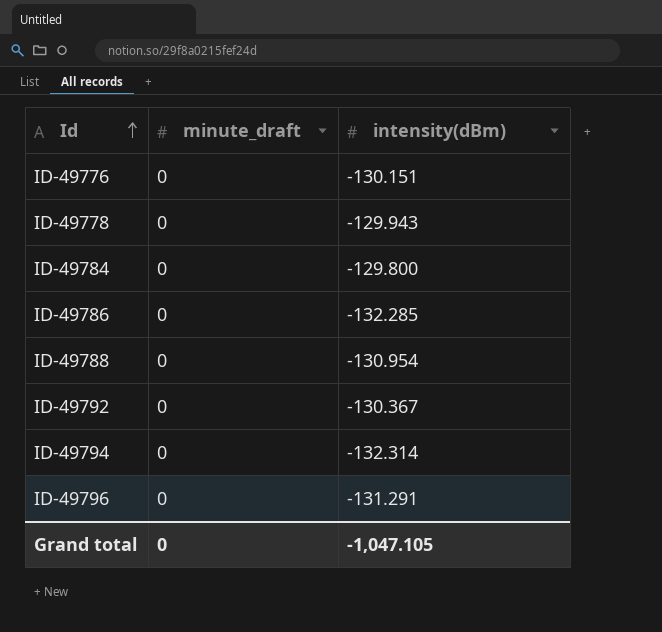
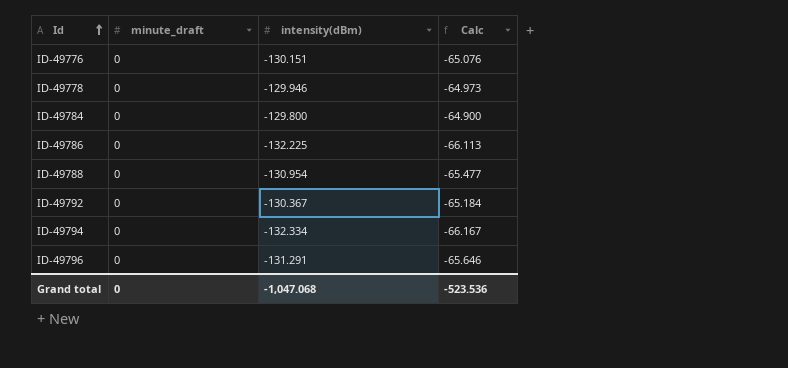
column Calc | formula: none -> [intensity(dBm)] * 0.5
ID-49778 | intensity(dBm): -129.943 -> -129.946
ID-49786 | intensity(dBm): -132.285 -> -132.225
ID-49794 | intensity(dBm): -132.314 -> -132.334
Grand total | intensity(dBm): -1,047.105 -> -1,047.068

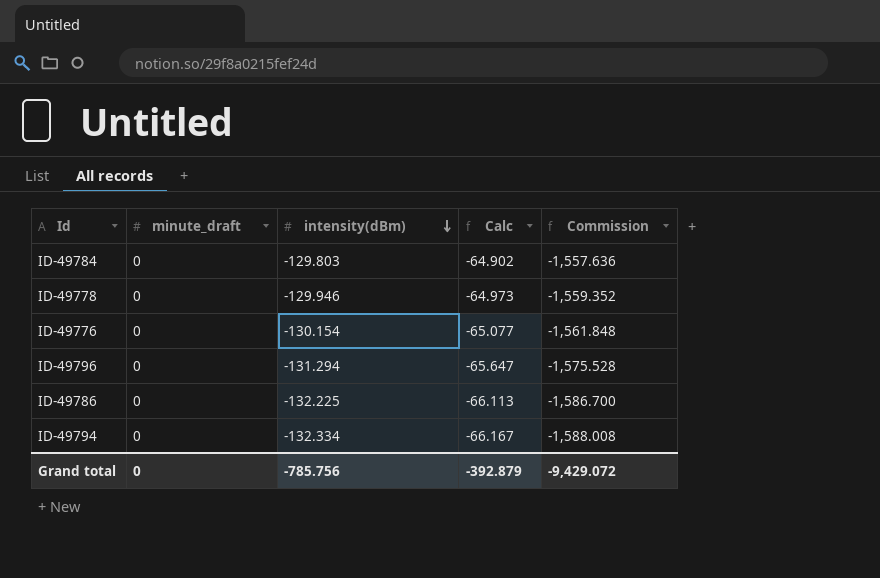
row order: Id ascending -> intensity(dBm) descending
column Commission | formula: none -> [intensity(dBm)] * 12
row ID-49788: 0 | -130.954 | -65.477 -> none
row ID-49792: 0 | -130.367 | -65.184 -> none
ID-49784 | intensity(dBm): -129.800 -> -129.803
ID-49784 | Calc: -64.900 -> -64.902
ID-49776 | intensity(dBm): -130.151 -> -130.154
ID-49776 | Calc: -65.076 -> -65.077
ID-49796 | intensity(dBm): -131.291 -> -131.294
ID-49796 | Calc: -65.646 -> -65.647
Grand total | intensity(dBm): -1,047.068 -> -785.756
Grand total | Calc: -523.536 -> -392.879

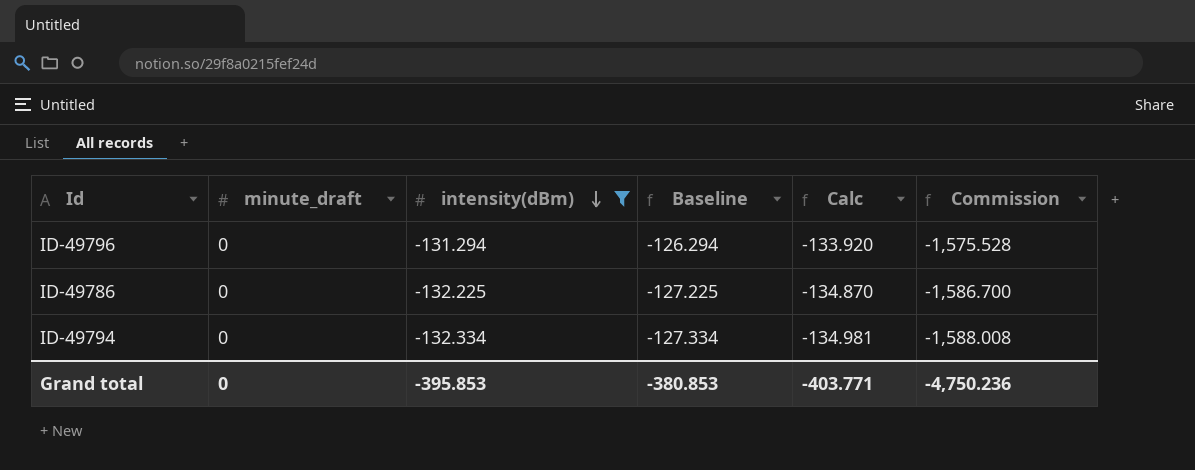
filter: none -> intensity(dBm) <= -131.294
column Baseline | formula: none -> [intensity(dBm)] + 5
column Calc | formula: [intensity(dBm)] * 0.5 -> [intensity(dBm)] * 1.02
Grand total | intensity(dBm): -785.756 -> -395.853
Grand total | Calc: -392.879 -> -403.771
Grand total | Commission: -9,429.072 -> -4,750.236

